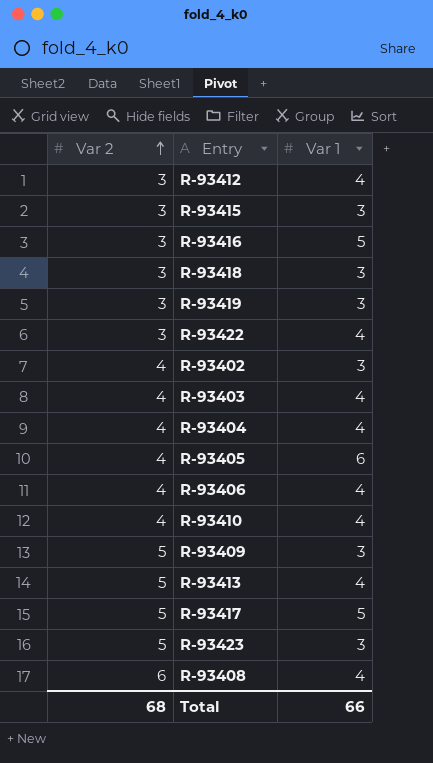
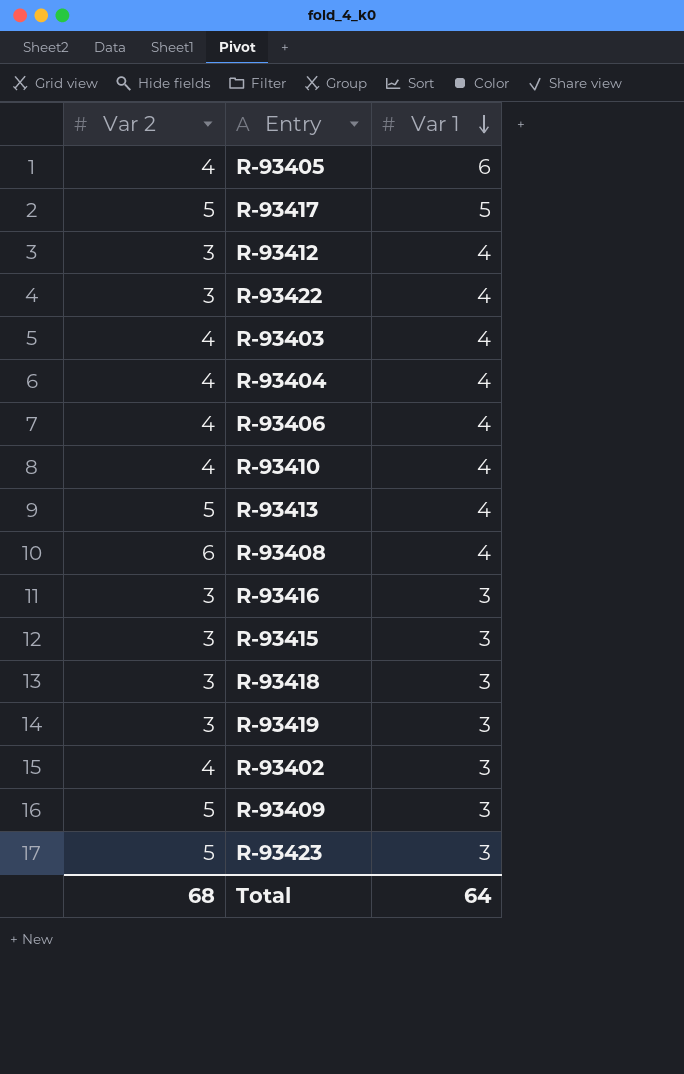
row order: Var 2 ascending -> Var 1 descending
R-93416 | Var 1: 5 -> 3
Total | Var 1: 66 -> 64

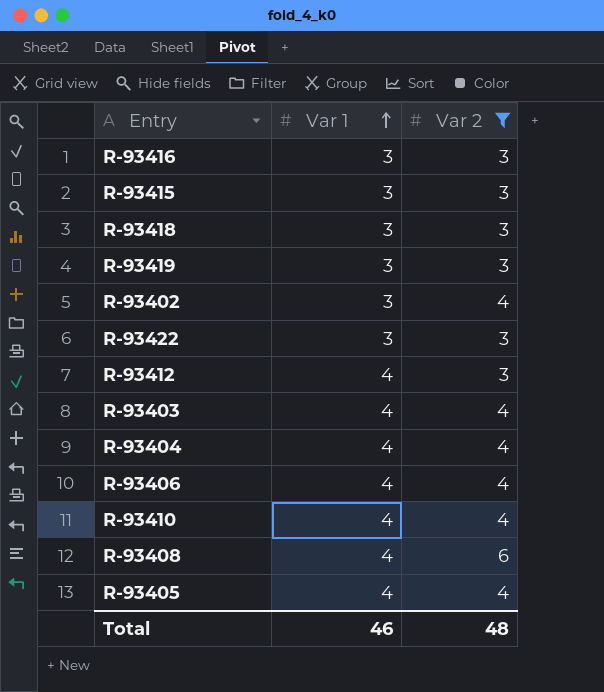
filter: none -> Var 2 != 5
row order: Var 1 descending -> Var 1 ascending
column Var 2 | position: 1 -> 3
R-93422 | Var 1: 4 -> 3
R-93405 | Var 1: 6 -> 4
Total | Var 1: 64 -> 46
Total | Var 2: 68 -> 48

